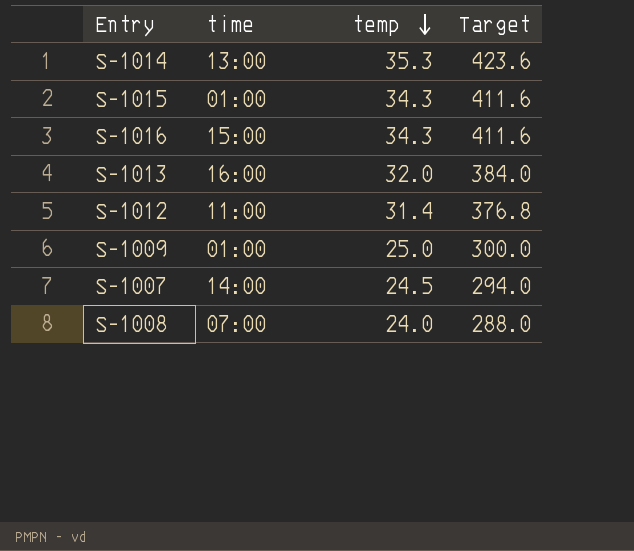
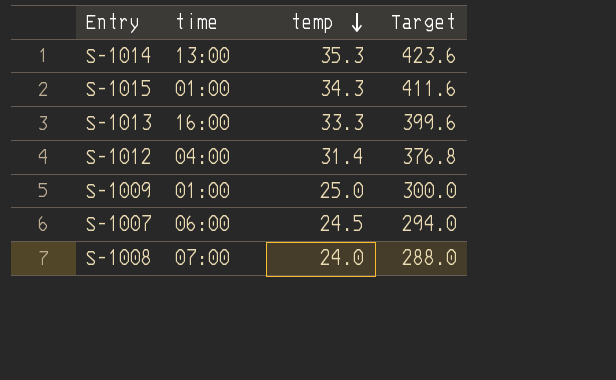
row S-1016: 15:00 | 34.3 | 411.6 -> none
S-1013 | temp: 32.0 -> 33.3
S-1013 | Target: 384.0 -> 399.6
S-1012 | time: 11:00 -> 04:00
S-1007 | time: 14:00 -> 06:00

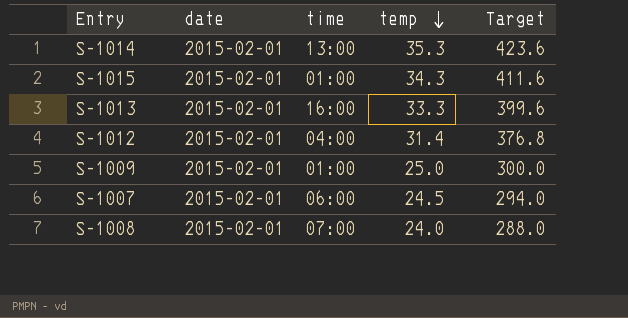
column date | position: none -> 2

